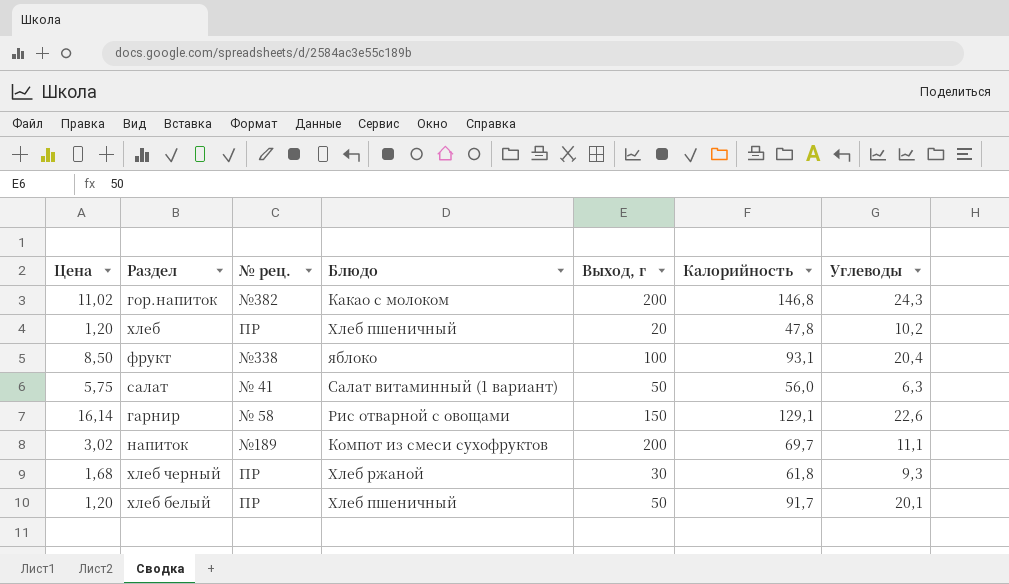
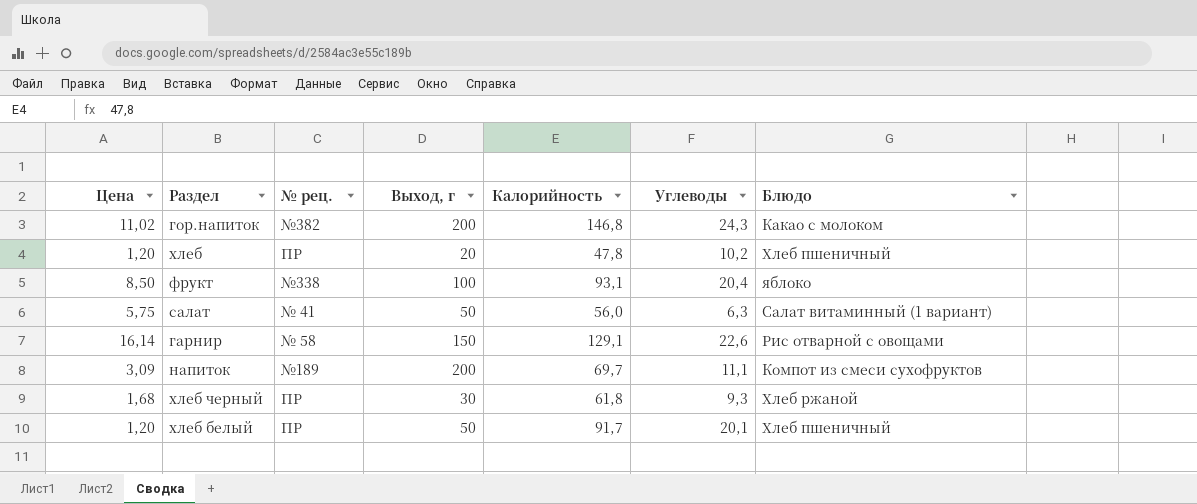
column Блюдо | position: 4 -> 7
напиток | Цена: 3,02 -> 3,09

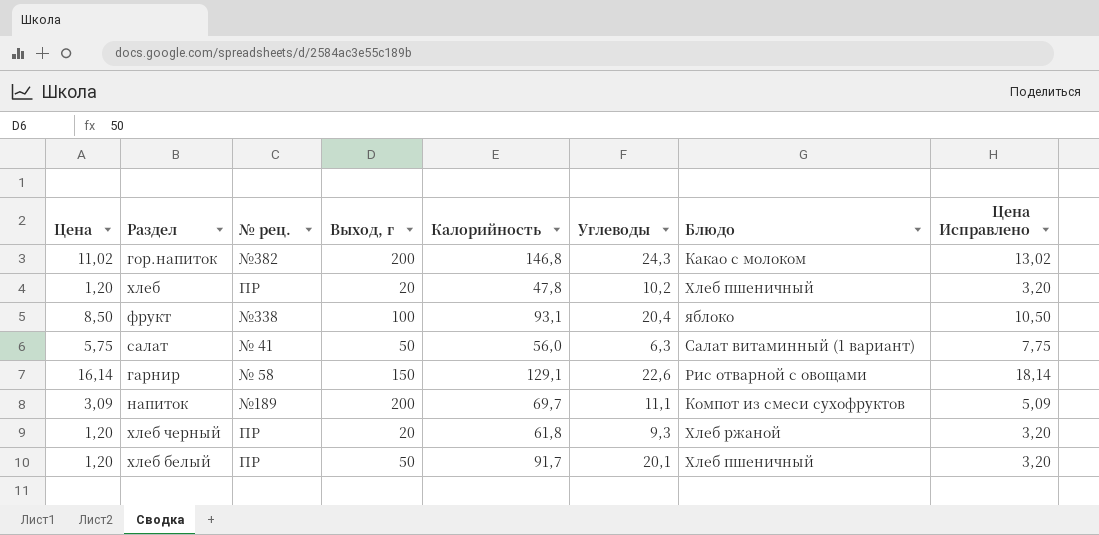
column Цена Исправлено | formula: none -> [Цена] + 2
хлеб черный | Цена: 1,68 -> 1,20
хлеб черный | Выход, г: 30 -> 20

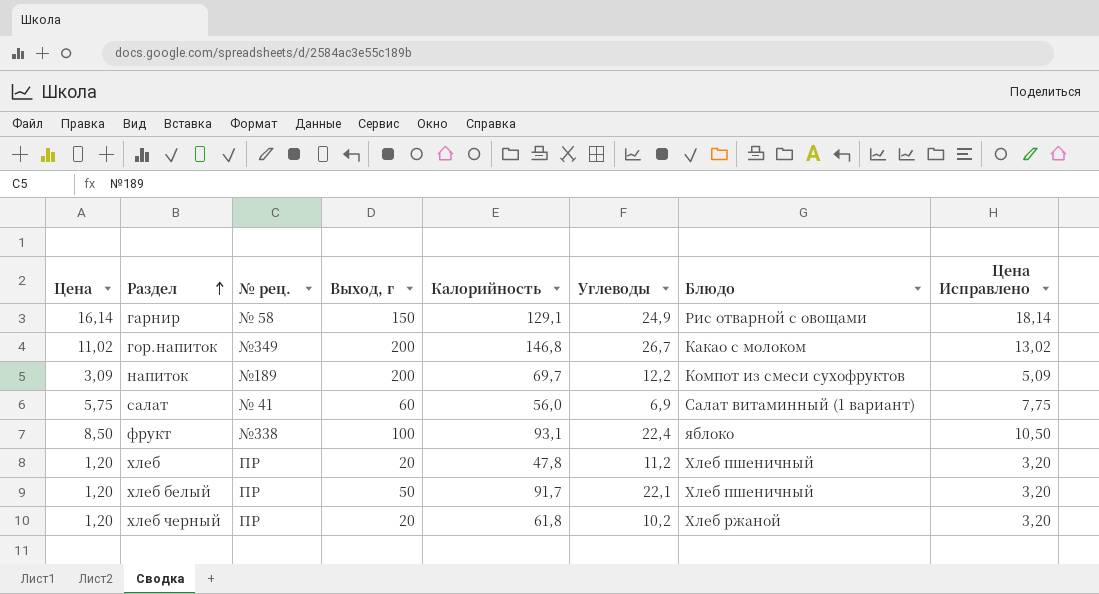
row order: none -> Раздел ascending
гарнир | Углеводы: 22,6 -> 24,9
гор.напиток | № рец.: №382 -> №349
гор.напиток | Углеводы: 24,3 -> 26,7
напиток | Углеводы: 11,1 -> 12,2
салат | Выход, г: 50 -> 60
салат | Углеводы: 6,3 -> 6,9
фрукт | Углеводы: 20,4 -> 22,4
хлеб | Углеводы: 10,2 -> 11,2
хлеб белый | Углеводы: 20,1 -> 22,1
хлеб черный | Углеводы: 9,3 -> 10,2

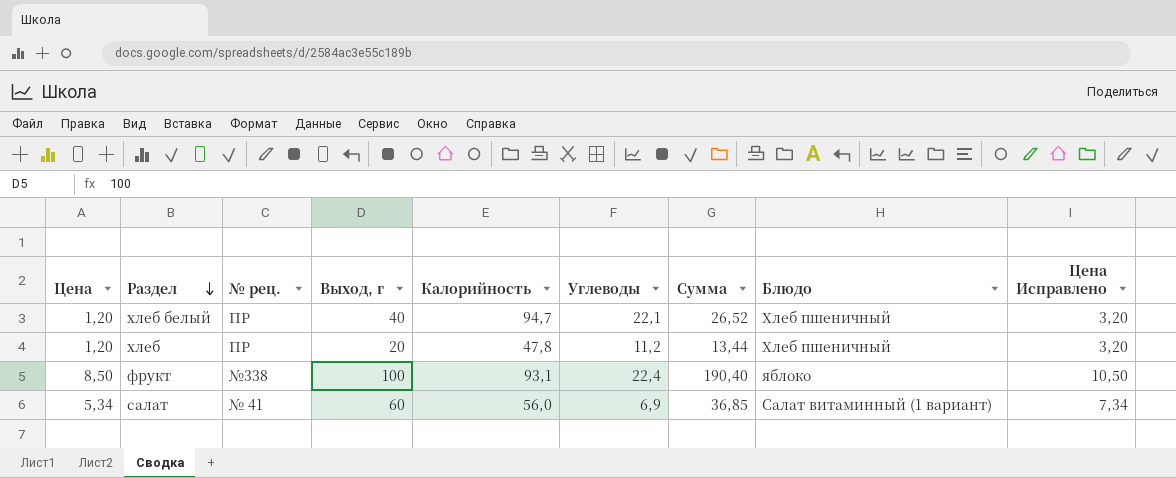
row order: Раздел ascending -> Раздел descending
column Сумма | formula: none -> [Цена] * [Углеводы]
row гарнир: 16,14 | № 58 | 150 | 129,1 | 24,9 | Рис отварной с овощами | 18,14 -> none
row гор.напиток: 11,02 | №349 | 200 | 146,8 | 26,7 | Какао с молоком | 13,02 -> none
row напиток: 3,09 | №189 | 200 | 69,7 | 12,2 | Компот из смеси сухофруктов | 5,09 -> none
row хлеб черный: 1,20 | ПР | 20 | 61,8 | 10,2 | Хлеб ржаной | 3,20 -> none
хлеб белый | Выход, г: 50 -> 40
хлеб белый | Калорийность: 91,7 -> 94,7
салат | Цена: 5,75 -> 5,34
салат | Цена Исправлено: 7,75 -> 7,34

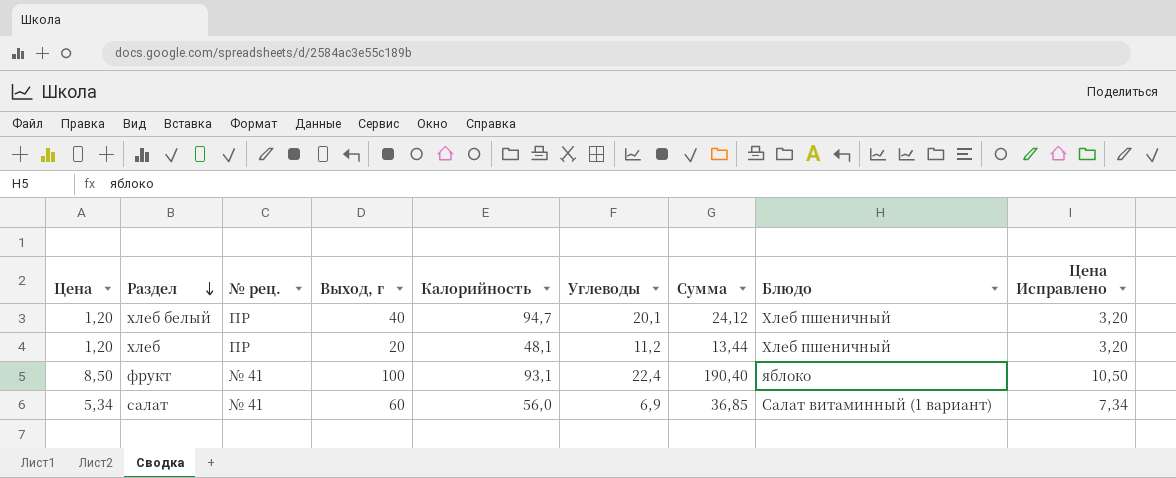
хлеб белый | Углеводы: 22,1 -> 20,1
хлеб белый | Сумма: 26,52 -> 24,12
хлеб | Калорийность: 47,8 -> 48,1
фрукт | № рец.: №338 -> № 41

